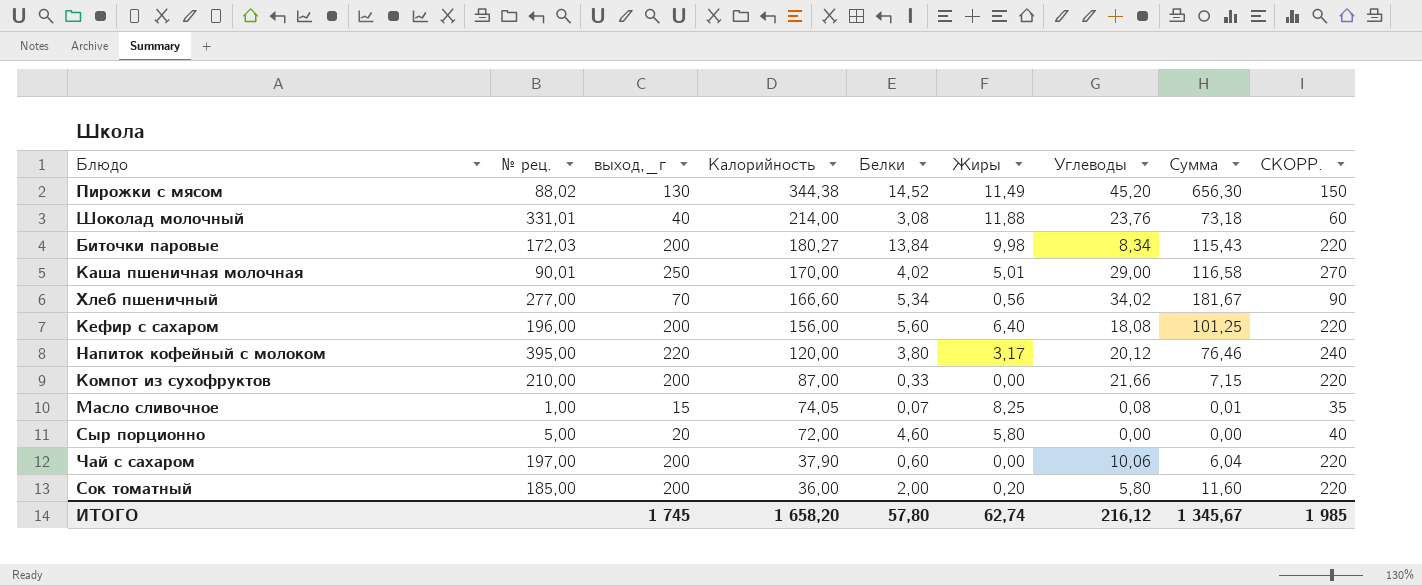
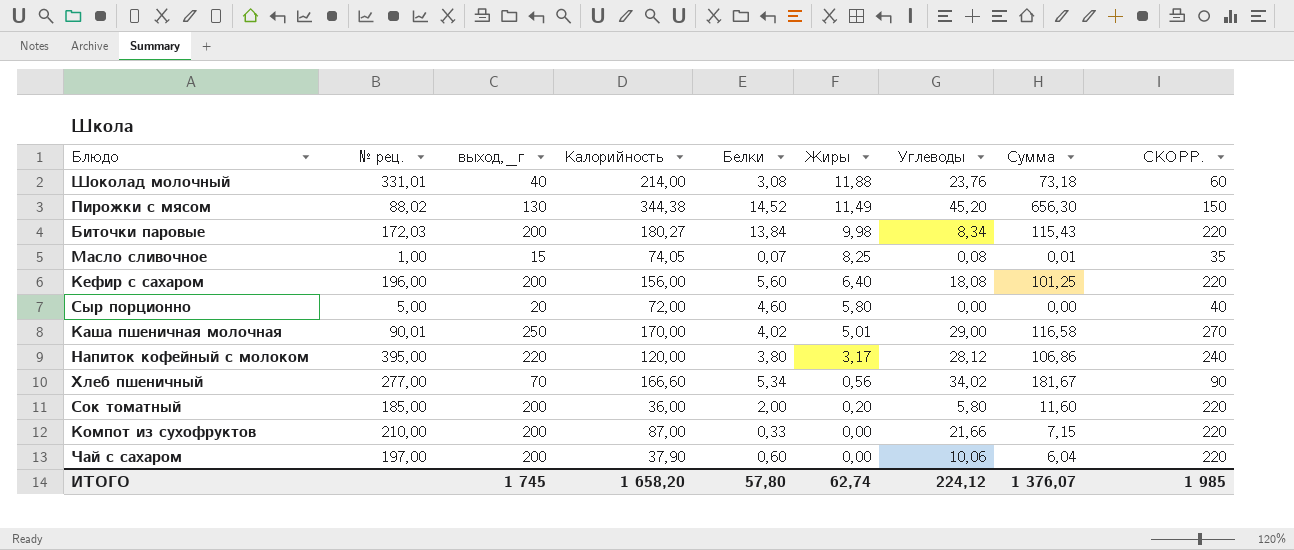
row order: Калорийность descending -> Жиры descending
Напиток кофейный с молоком | Углеводы: 20,12 -> 28,12
Напиток кофейный с молоком | Сумма: 76,46 -> 106,86
ИТОГО | Углеводы: 216,12 -> 224,12
ИТОГО | Сумма: 1 345,67 -> 1 376,07

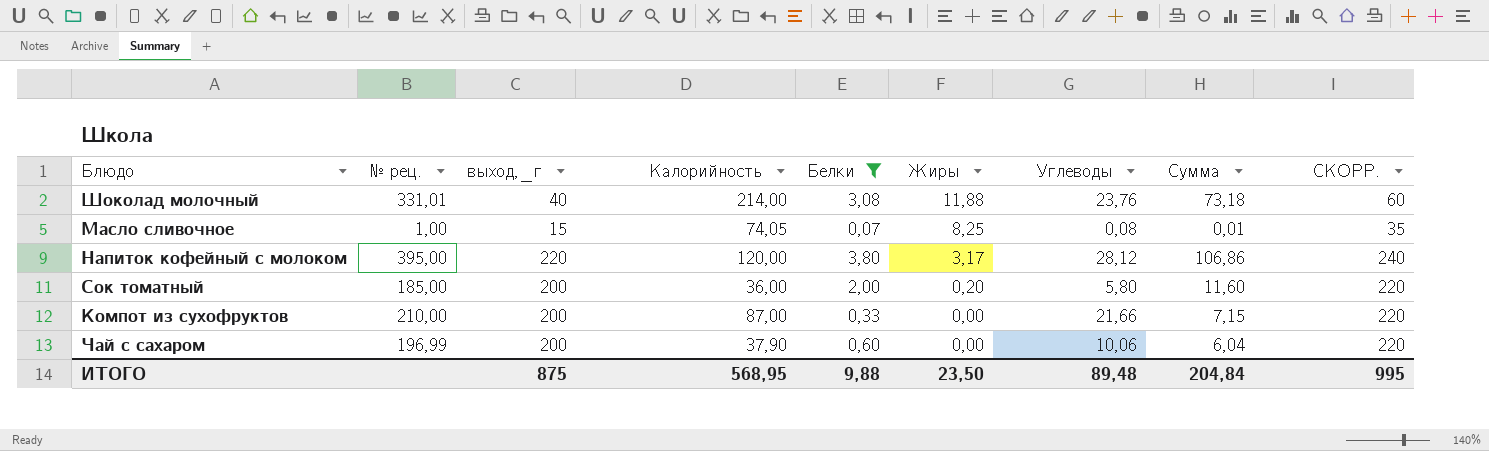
filter: none -> Белки <= 3,80
Чай с сахаром | № рец.: 197,00 -> 196,99
ИТОГО | выход,_г: 1 745 -> 875
ИТОГО | Калорийность: 1 658,20 -> 568,95
ИТОГО | Белки: 57,80 -> 9,88
ИТОГО | Жиры: 62,74 -> 23,50
ИТОГО | Углеводы: 224,12 -> 89,48
ИТОГО | Сумма: 1 376,07 -> 204,84
ИТОГО | СКОРР.: 1 985 -> 995

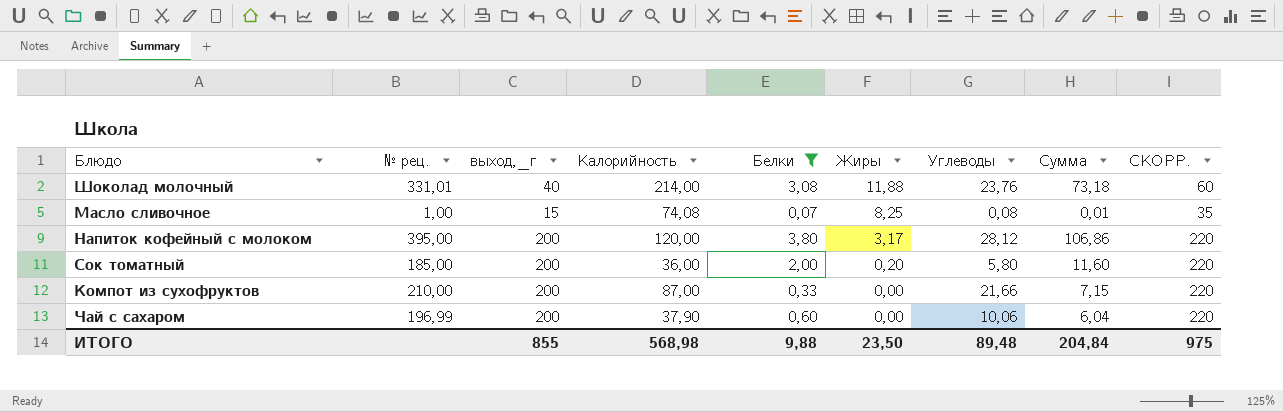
Масло сливочное | Калорийность: 74,05 -> 74,08
Напиток кофейный с молоком | выход,_г: 220 -> 200
Напиток кофейный с молоком | СКОРР.: 240 -> 220
ИТОГО | выход,_г: 875 -> 855
ИТОГО | Калорийность: 568,95 -> 568,98
ИТОГО | СКОРР.: 995 -> 975

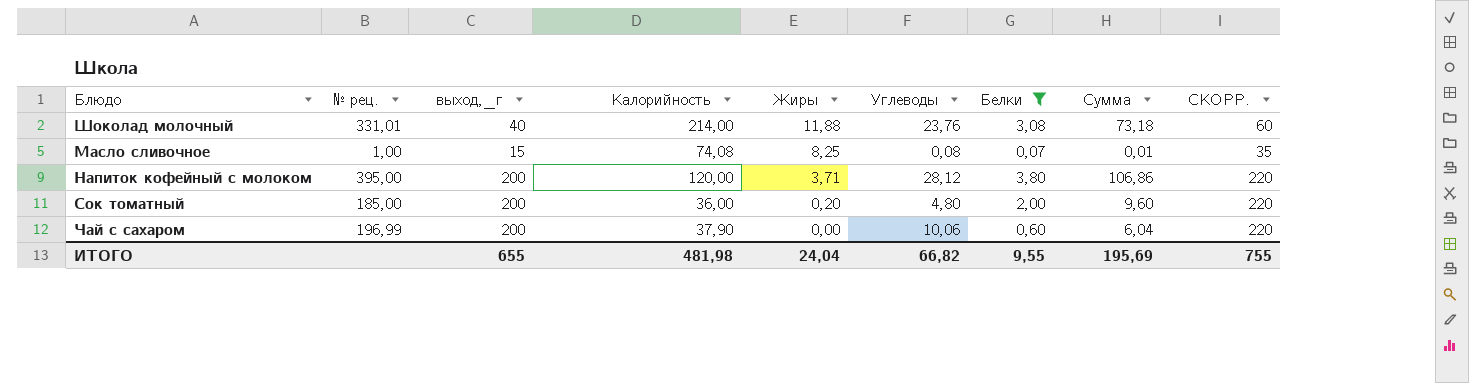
column Белки | position: 5 -> 7
row Компот из сухофруктов: 210,00 | 200 | 87,00 | 0,33 | 0,00 | 21,66 | 7,15 | 220 -> none
Напиток кофейный с молоком | Жиры: 3,17 -> 3,71
Сок томатный | Углеводы: 5,80 -> 4,80
Сок томатный | Сумма: 11,60 -> 9,60
ИТОГО | выход,_г: 855 -> 655
ИТОГО | Калорийность: 568,98 -> 481,98
ИТОГО | Жиры: 23,50 -> 24,04
ИТОГО | Углеводы: 89,48 -> 66,82
ИТОГО | Белки: 9,88 -> 9,55
ИТОГО | Сумма: 204,84 -> 195,69
ИТОГО | СКОРР.: 975 -> 755

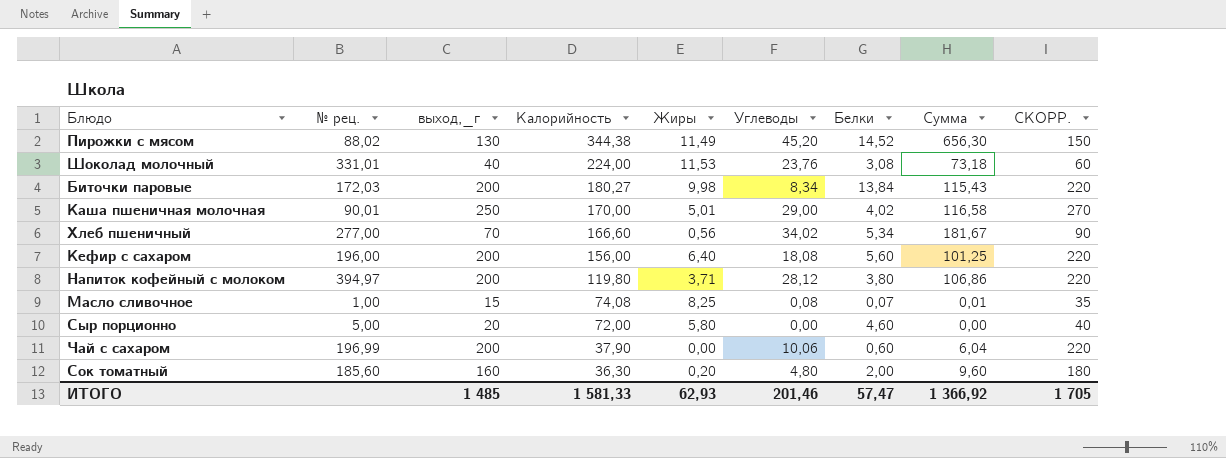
filter: Белки <= 3,80 -> none
row order: Жиры descending -> Калорийность descending
Шоколад молочный | Калорийность: 214,00 -> 224,00
Шоколад молочный | Жиры: 11,88 -> 11,53
Напиток кофейный с молоком | № рец.: 395,00 -> 394,97
Напиток кофейный с молоком | Калорийность: 120,00 -> 119,80
Сок томатный | № рец.: 185,00 -> 185,60
Сок томатный | выход,_г: 200 -> 160
Сок томатный | Калорийность: 36,00 -> 36,30
Сок томатный | СКОРР.: 220 -> 180
ИТОГО | выход,_г: 655 -> 1 485
ИТОГО | Калорийность: 481,98 -> 1 581,33
ИТОГО | Жиры: 24,04 -> 62,93
ИТОГО | Углеводы: 66,82 -> 201,46
ИТОГО | Белки: 9,55 -> 57,47
ИТОГО | Сумма: 195,69 -> 1 366,92
ИТОГО | СКОРР.: 755 -> 1 705

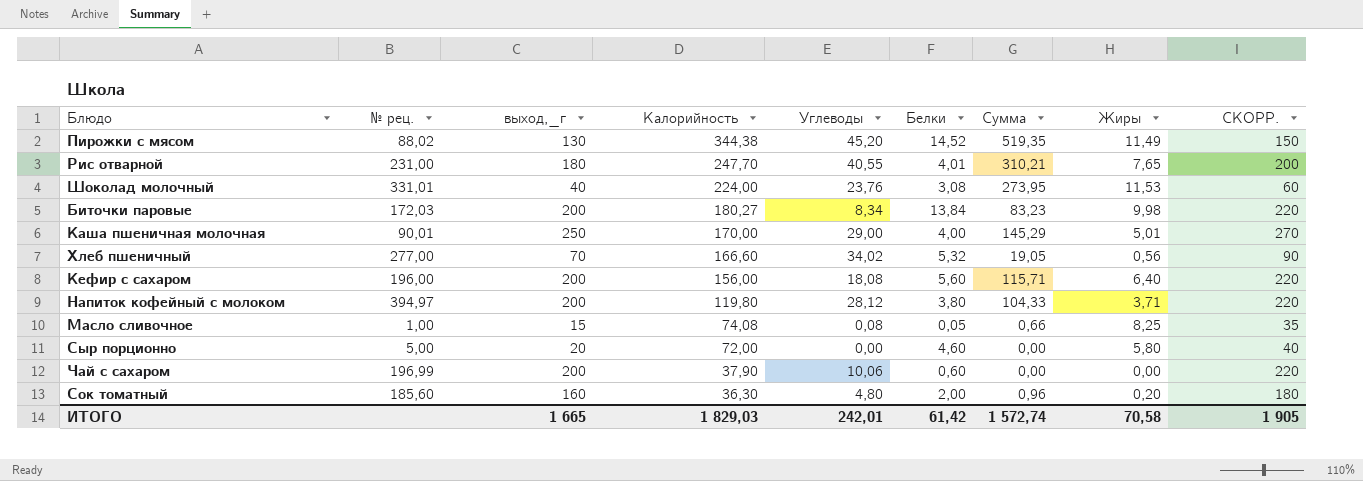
column Сумма | formula: [Углеводы] * [Белки] -> [Углеводы] * [Жиры]
column Жиры | position: 5 -> 8
row Рис отварной: none -> 231,00 | 180 | 247,70 | 40,55 | 4,01 | 310,21 | 7,65 | 200
Каша пшеничная молочная | Белки: 4,02 -> 4,00
Хлеб пшеничный | Белки: 5,34 -> 5,32
Масло сливочное | Белки: 0,07 -> 0,05
ИТОГО | выход,_г: 1 485 -> 1 665
ИТОГО | Калорийность: 1 581,33 -> 1 829,03
ИТОГО | Углеводы: 201,46 -> 242,01
ИТОГО | Белки: 57,47 -> 61,42
ИТОГО | Сумма: 1 366,92 -> 1 572,74
ИТОГО | Жиры: 62,93 -> 70,58
ИТОГО | СКОРР.: 1 705 -> 1 905

